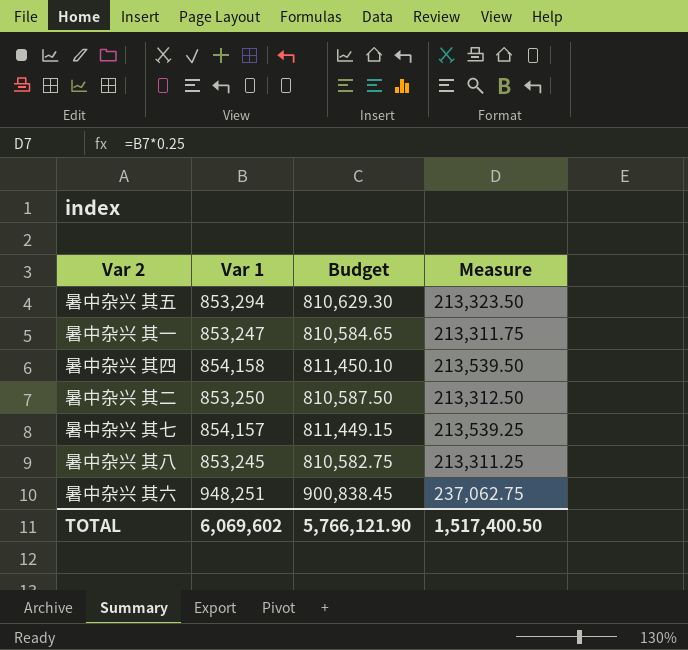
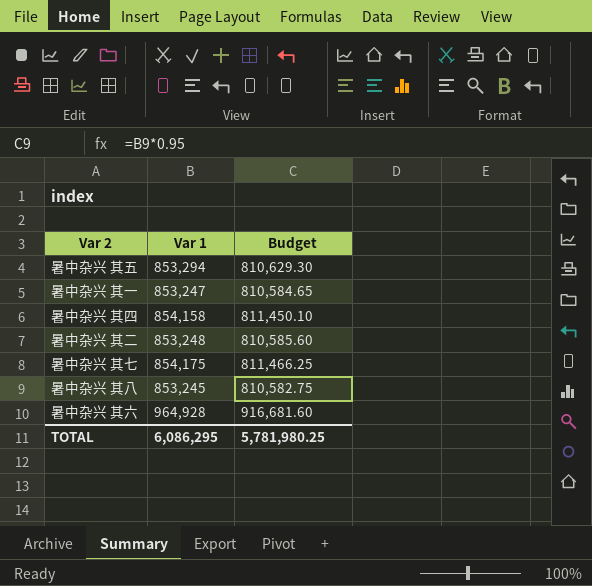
column Measure | formula: [Var 1] * 0.25 -> none
暑中杂兴 其二 | Var 1: 853,250 -> 853,248
暑中杂兴 其二 | Budget: 810,587.50 -> 810,585.60
暑中杂兴 其七 | Var 1: 854,157 -> 854,175
暑中杂兴 其七 | Budget: 811,449.15 -> 811,466.25
暑中杂兴 其六 | Var 1: 948,251 -> 964,928
暑中杂兴 其六 | Budget: 900,838.45 -> 916,681.60
TOTAL | Var 1: 6,069,602 -> 6,086,295
TOTAL | Budget: 5,766,121.90 -> 5,781,980.25

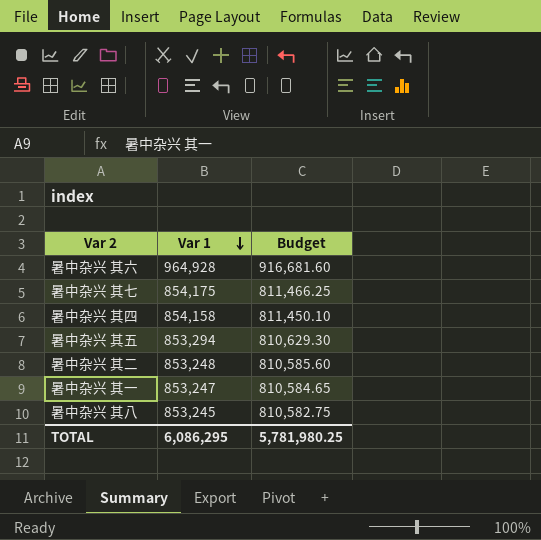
row order: none -> Var 1 descending

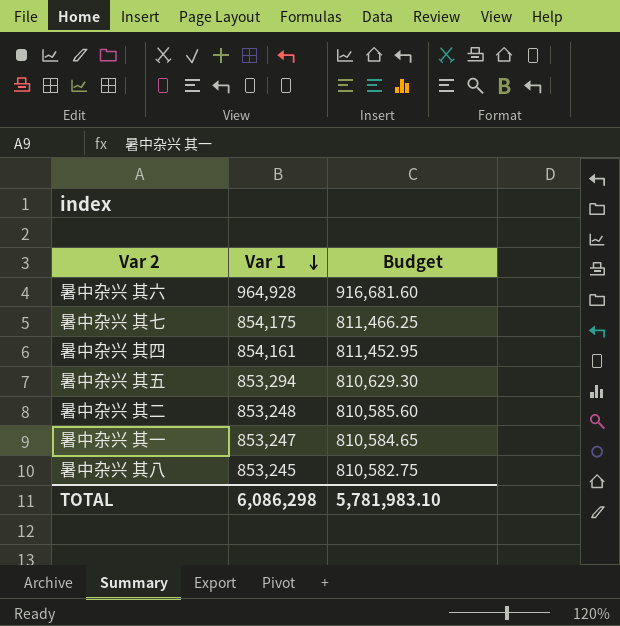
暑中杂兴 其四 | Var 1: 854,158 -> 854,161
暑中杂兴 其四 | Budget: 811,450.10 -> 811,452.95
TOTAL | Var 1: 6,086,295 -> 6,086,298
TOTAL | Budget: 5,781,980.25 -> 5,781,983.10

